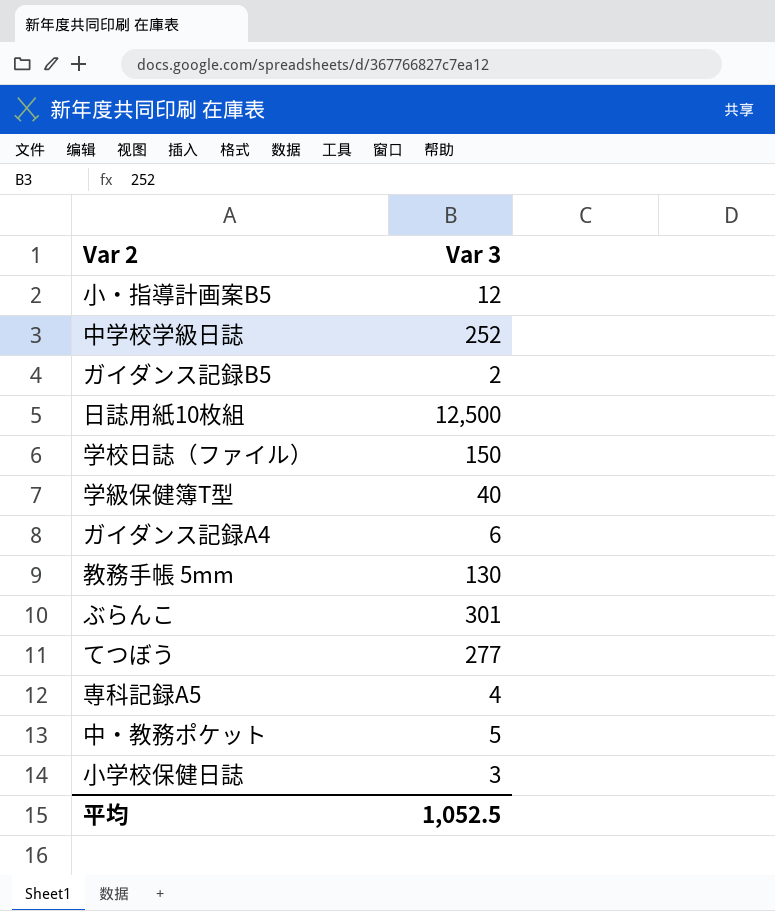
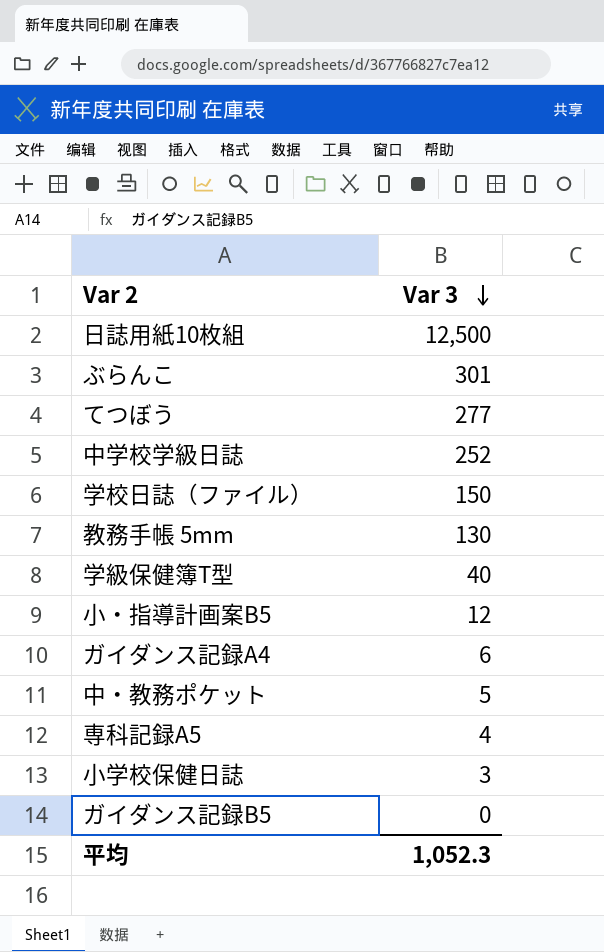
row order: none -> Var 3 descending
ガイダンス記録B5 | Var 3: 2 -> 0
平均 | Var 3: 1,052.5 -> 1,052.3

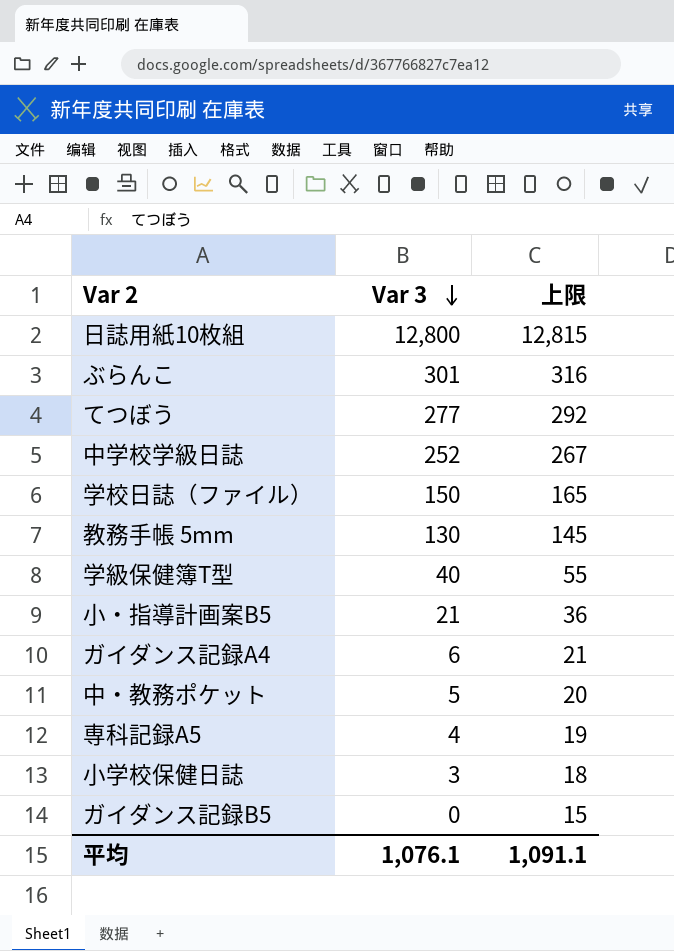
column 上限 | formula: none -> [Var 3] + 15
日誌用紙10枚組 | Var 3: 12,500 -> 12,800
小・指導計画案B5 | Var 3: 12 -> 21
平均 | Var 3: 1,052.3 -> 1,076.1

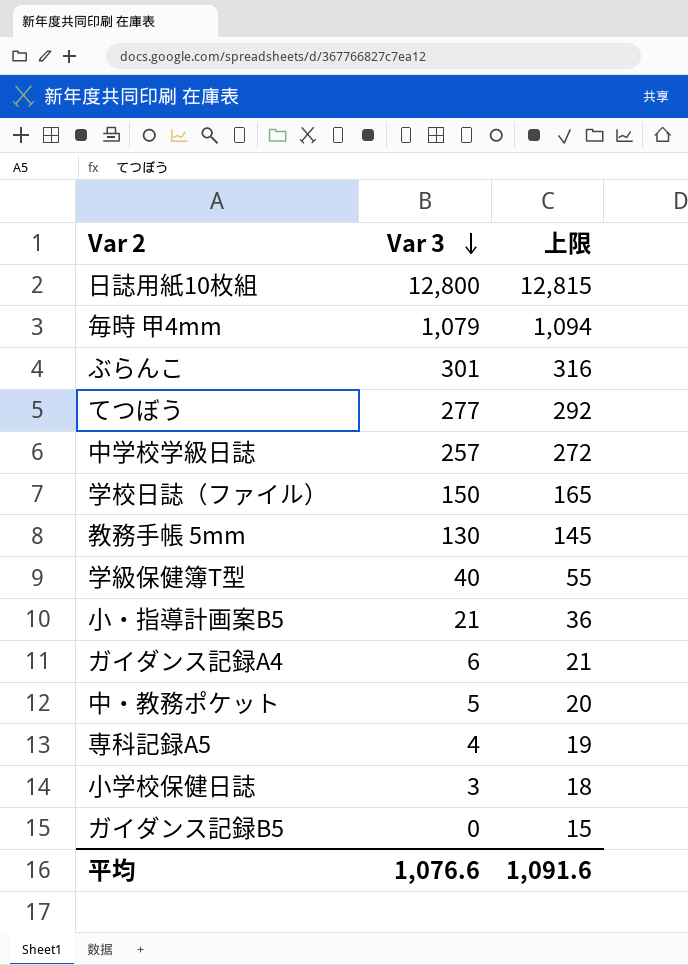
row 毎時 甲4mm: none -> 1,079 | 1,094
中学校学級日誌 | Var 3: 252 -> 257
中学校学級日誌 | 上限: 267 -> 272
平均 | Var 3: 1,076.1 -> 1,076.6
平均 | 上限: 1,091.1 -> 1,091.6

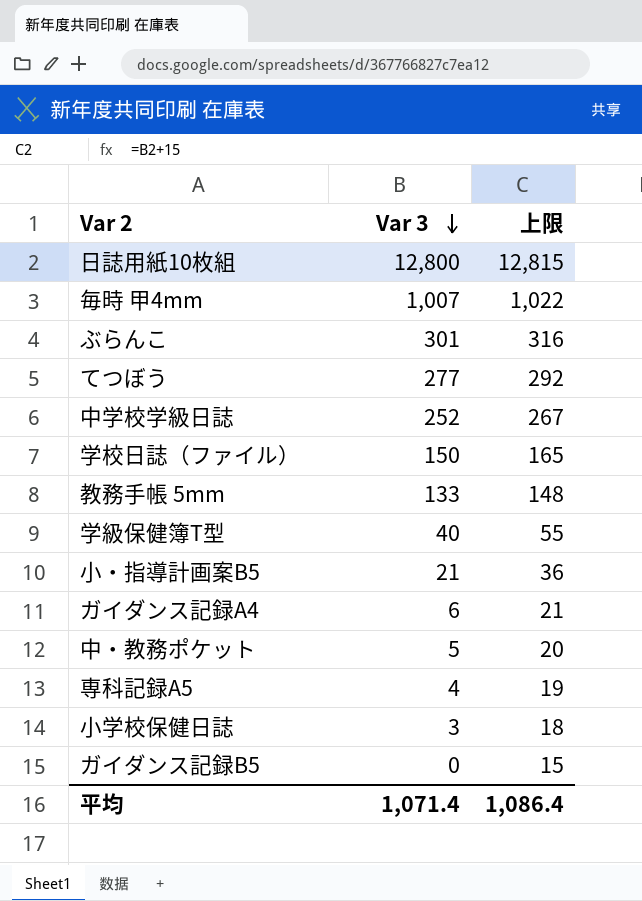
毎時 甲4mm | Var 3: 1,079 -> 1,007
毎時 甲4mm | 上限: 1,094 -> 1,022
中学校学級日誌 | Var 3: 257 -> 252
中学校学級日誌 | 上限: 272 -> 267
教務手帳 5mm | Var 3: 130 -> 133
教務手帳 5mm | 上限: 145 -> 148
平均 | Var 3: 1,076.6 -> 1,071.4
平均 | 上限: 1,091.6 -> 1,086.4

